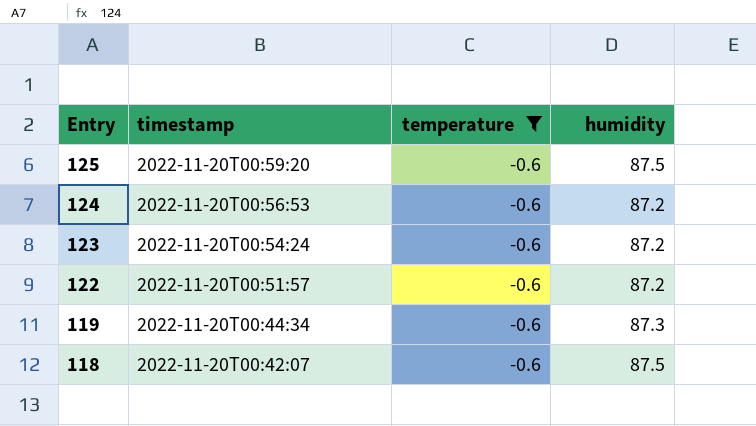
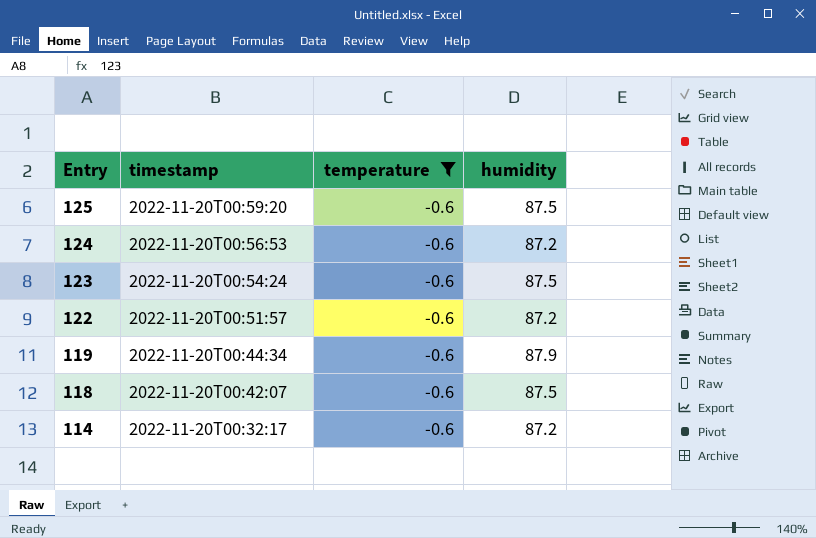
123 | humidity: 87.2 -> 87.5
119 | humidity: 87.3 -> 87.9
row 114: none -> 2022-11-20T00:32:17 | -0.6 | 87.2

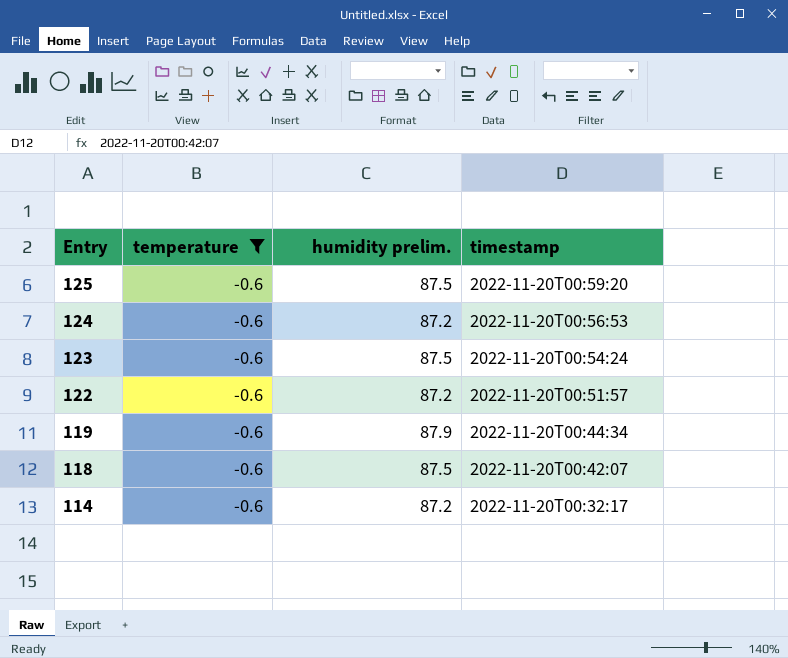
column name: humidity -> humidity prelim.
column timestamp | position: 2 -> 4

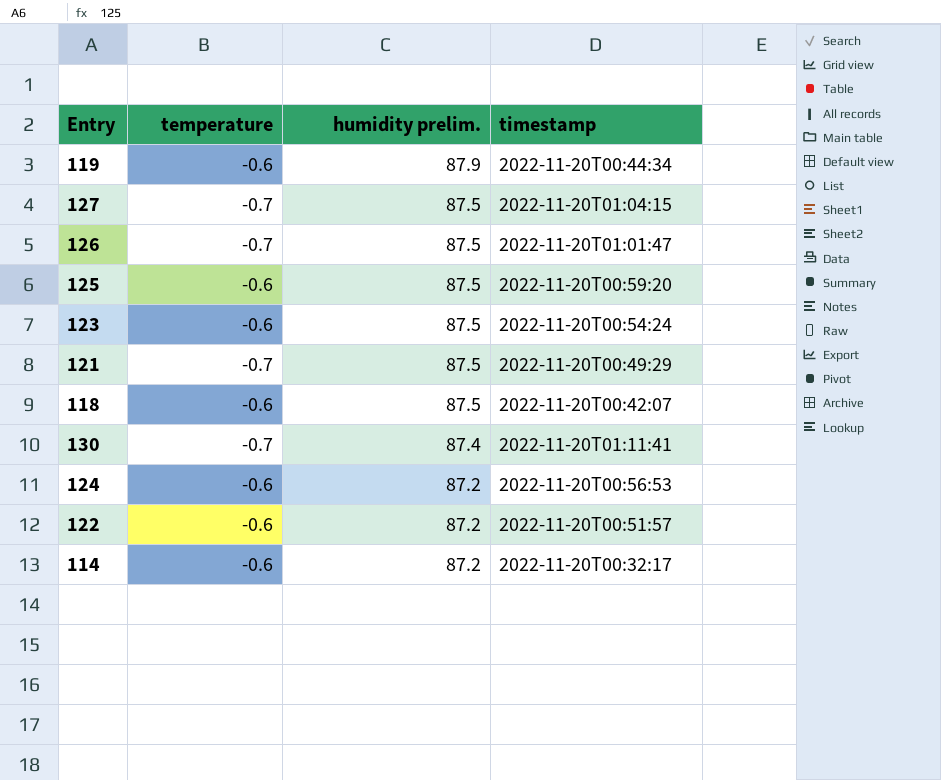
filter: temperature = -0.6 -> none
row order: Entry descending -> humidity prelim. descending

